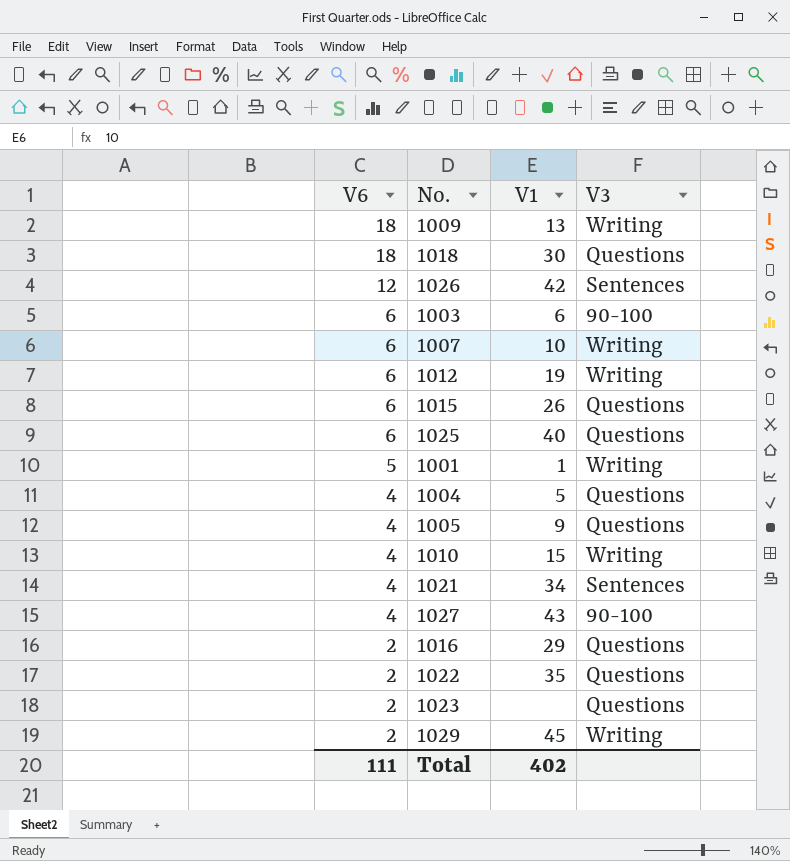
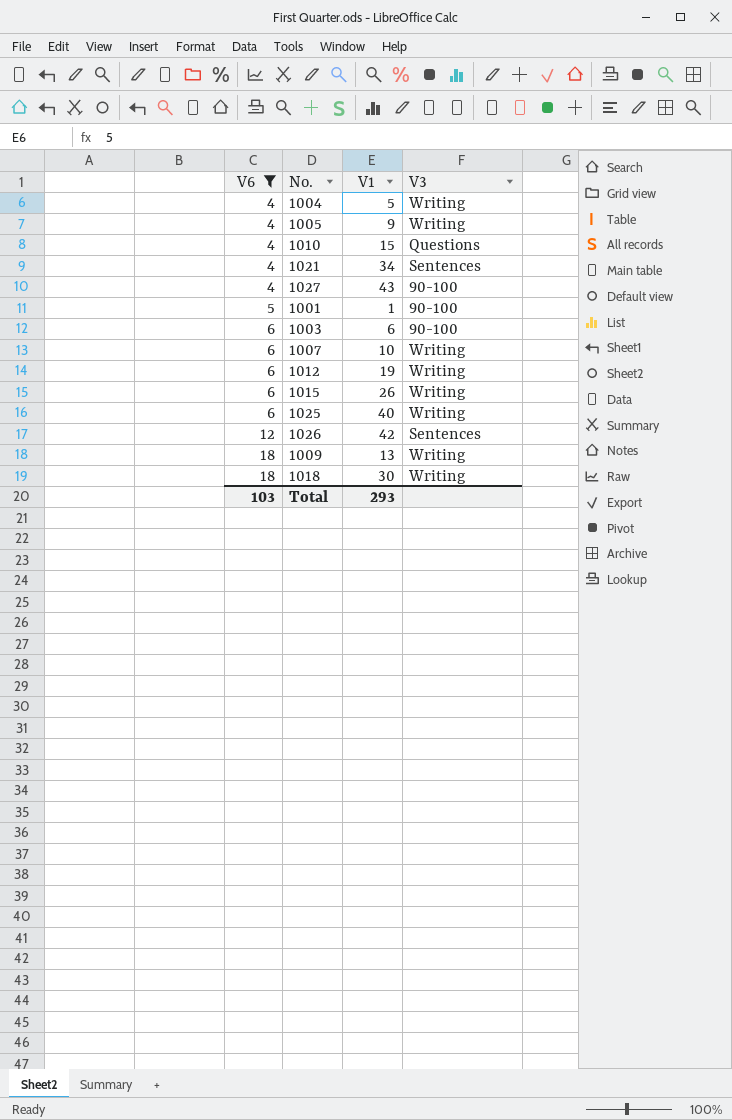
filter: none -> V6 != 2
row order: V6 descending -> V6 ascending
1004 | V3: Questions -> Writing
1005 | V3: Questions -> Writing
1010 | V3: Writing -> Questions
1001 | V3: Writing -> 90-100
1015 | V3: Questions -> Writing
1025 | V3: Questions -> Writing
1018 | V3: Questions -> Writing
Total | V6: 111 -> 103
Total | V1: 402 -> 293

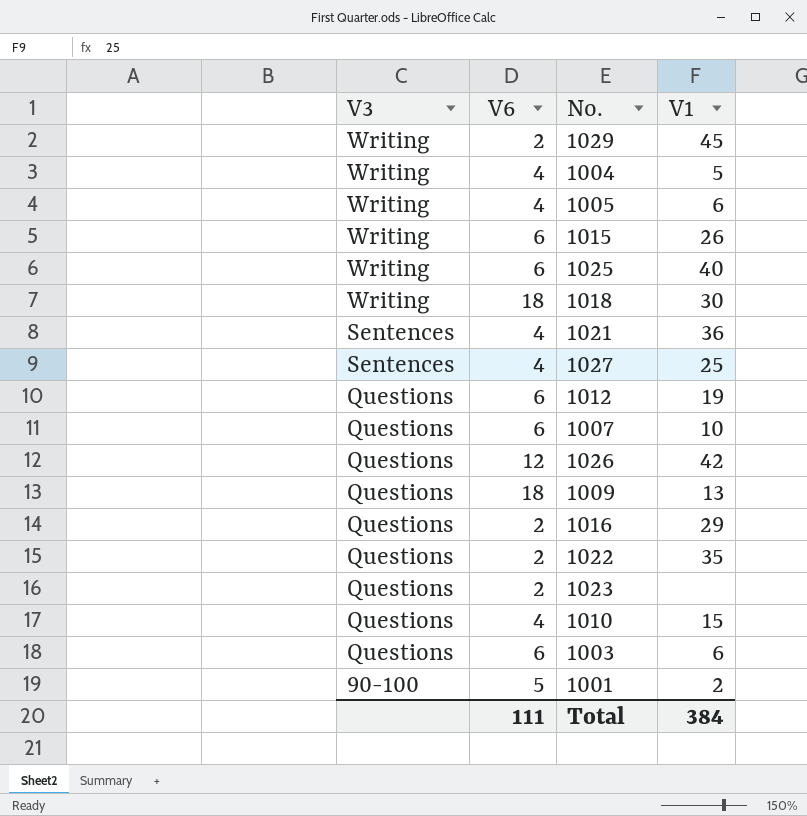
filter: V6 != 2 -> none
row order: V6 ascending -> V3 descending
column V3 | position: 4 -> 1
1005 | V1: 9 -> 6
1021 | V1: 34 -> 36
1027 | V3: 90-100 -> Sentences
1027 | V1: 43 -> 25
1012 | V3: Writing -> Questions
1007 | V3: Writing -> Questions
1026 | V3: Sentences -> Questions
1009 | V3: Writing -> Questions
1003 | V3: 90-100 -> Questions
1001 | V1: 1 -> 2
Total | V6: 103 -> 111
Total | V1: 293 -> 384

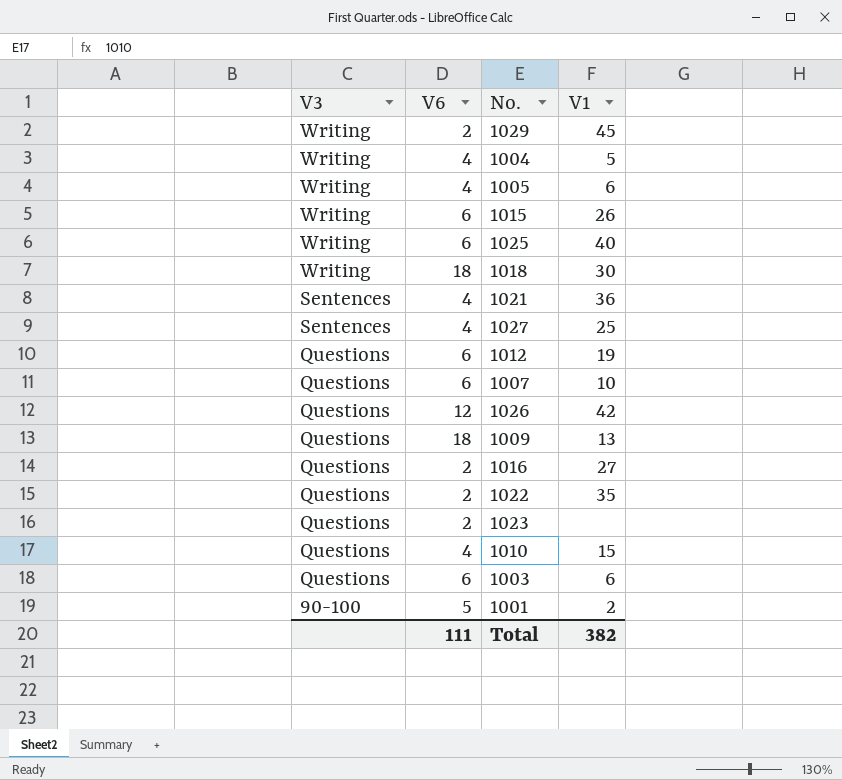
1016 | V1: 29 -> 27
Total | V1: 384 -> 382

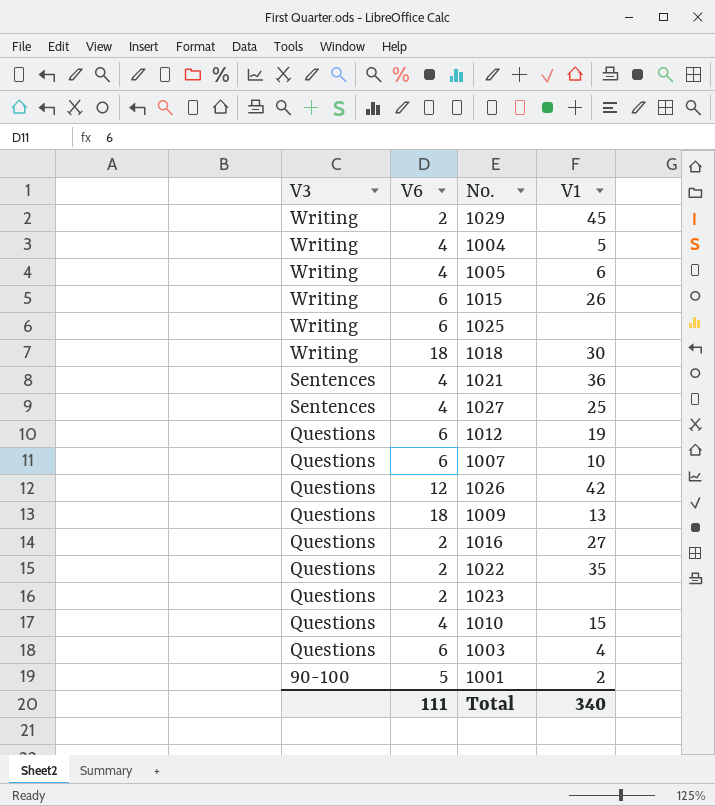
1025 | V1: 40 -> none
1003 | V1: 6 -> 4
Total | V1: 382 -> 340

